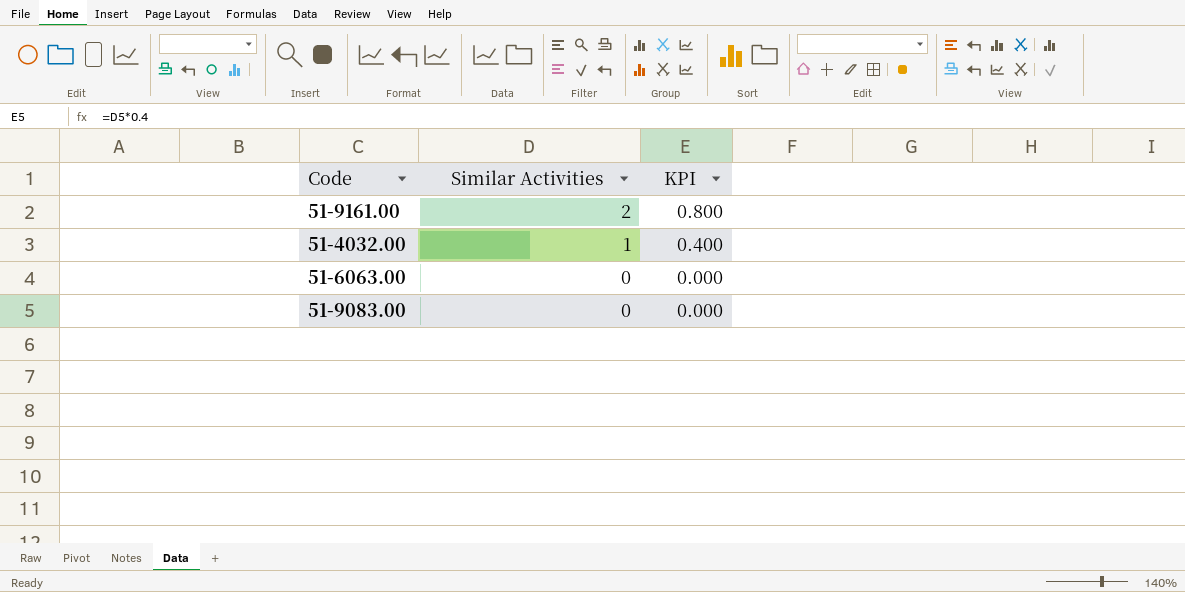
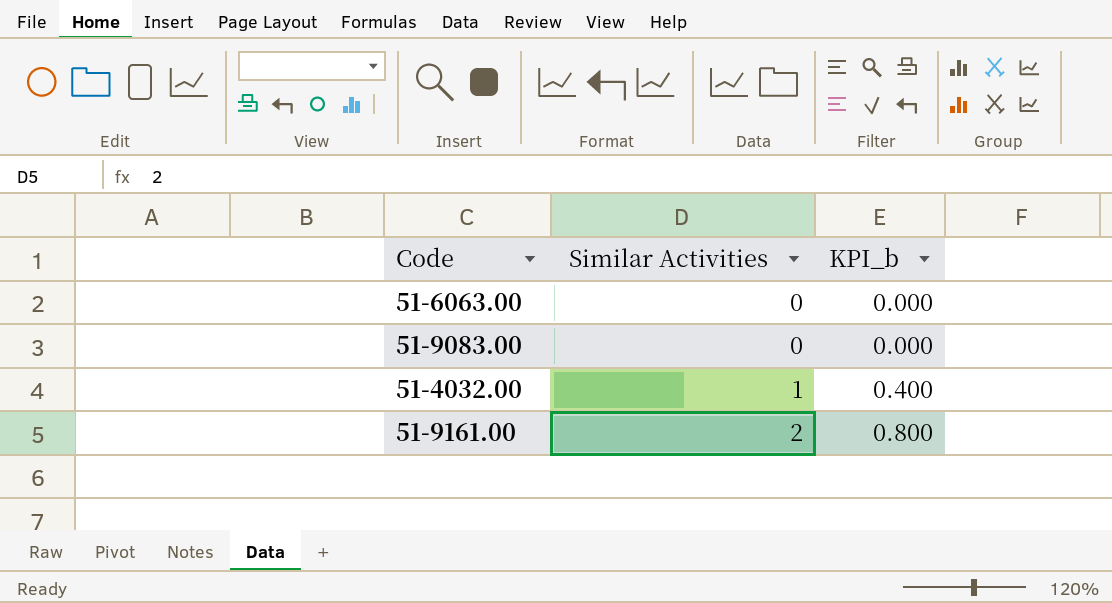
row order: Similar Activities descending -> Similar Activities ascending
column name: KPI -> KPI_b

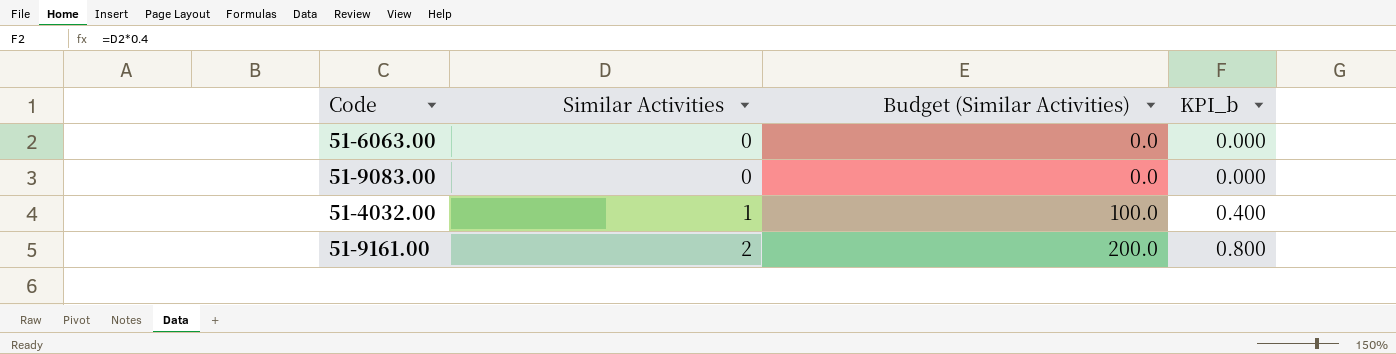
column Budget (Similar Activities) | formula: none -> [Similar Activities] * 100

